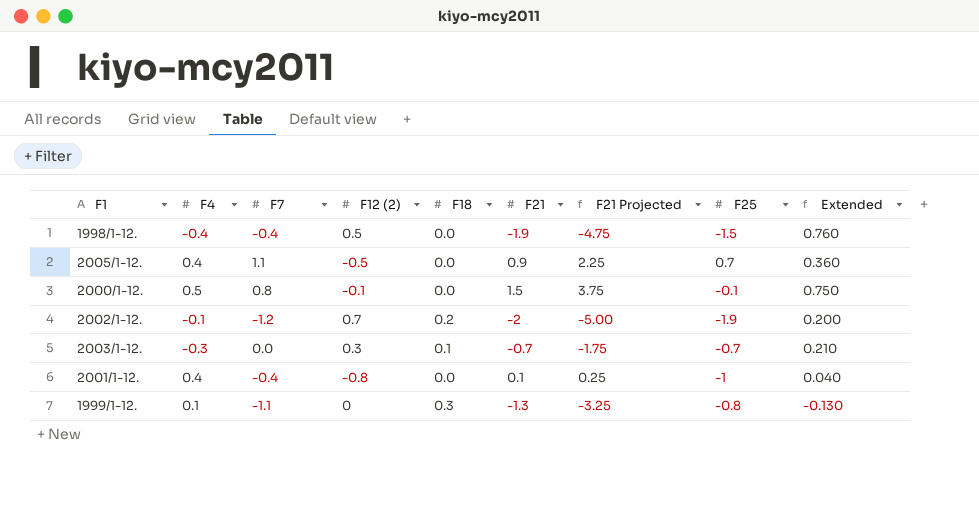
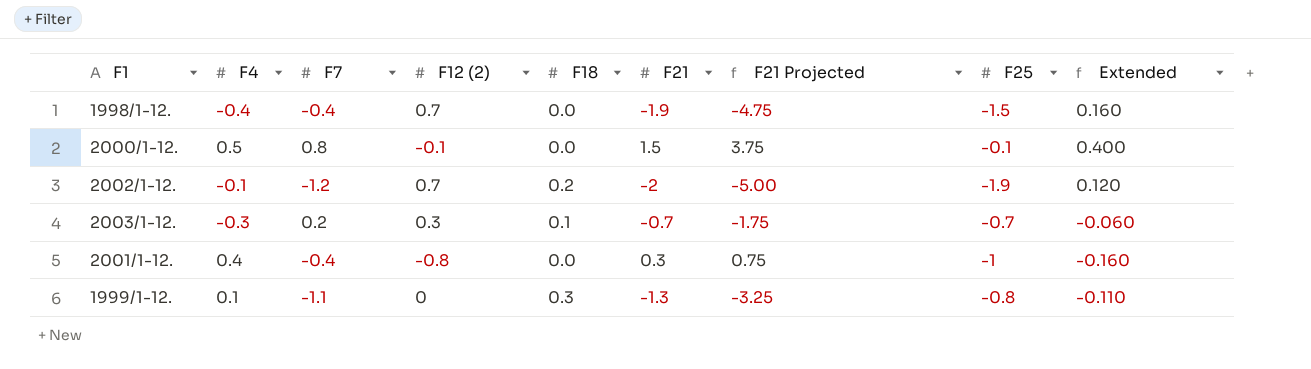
column Extended | formula: [F4] * [F21] -> [F4] * [F7]
row 2005/1-12.: 0.4 | 1.1 | -0.5 | 0.0 | 0.9 | 2.25 | 0.7 | 0.360 -> none
1998/1-12. | F12 (2): 0.5 -> 0.7
2003/1-12. | F7: 0.0 -> 0.2
2001/1-12. | F21: 0.1 -> 0.3
2001/1-12. | F21 Projected: 0.25 -> 0.75

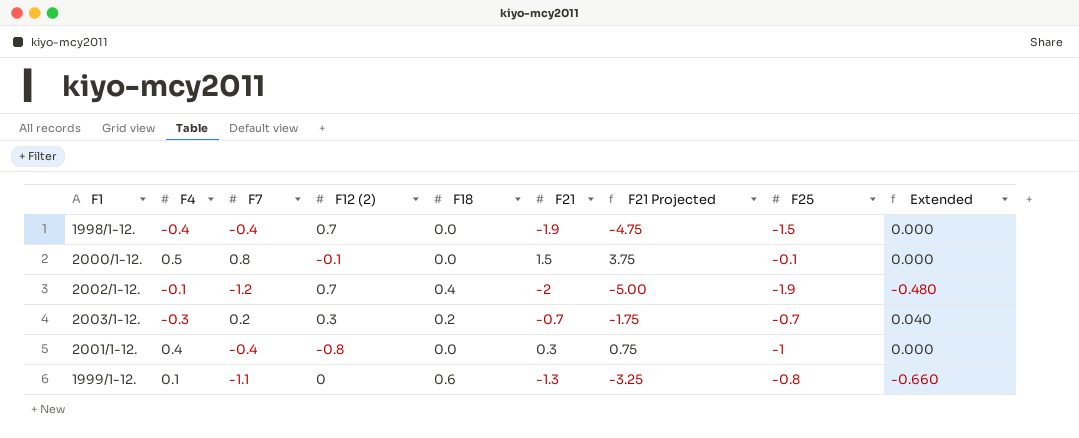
column Extended | formula: [F4] * [F7] -> [F7] * [F18]
2002/1-12. | F18: 0.2 -> 0.4
2003/1-12. | F18: 0.1 -> 0.2
1999/1-12. | F18: 0.3 -> 0.6

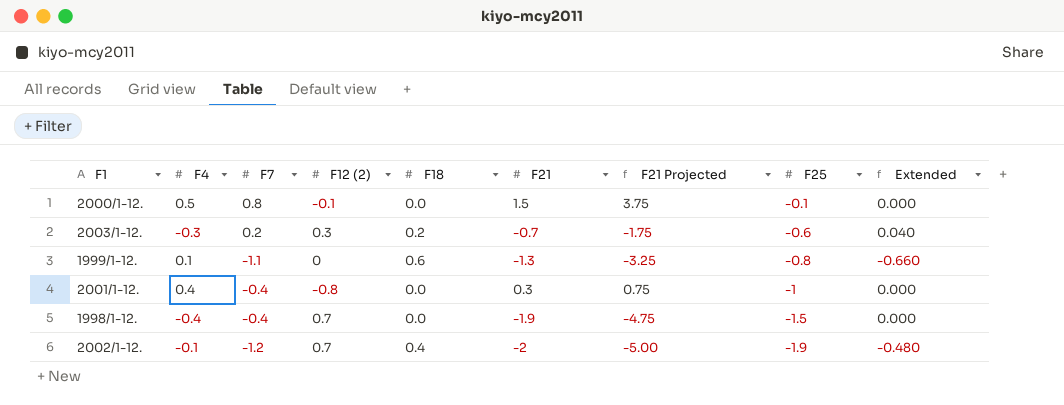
row order: none -> F25 descending
2003/1-12. | F25: -0.7 -> -0.6

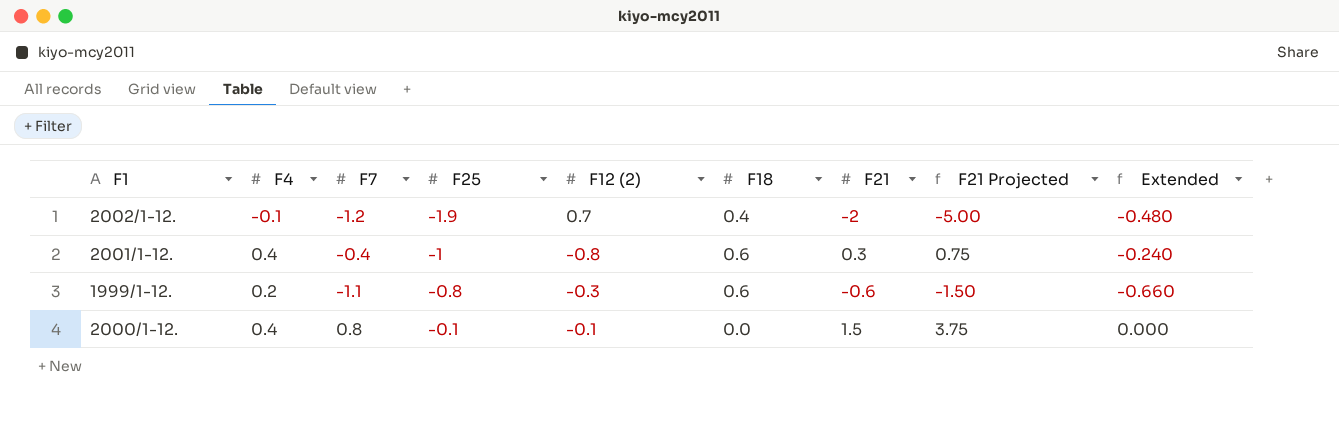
row order: F25 descending -> F25 ascending
column F25 | position: 8 -> 4
row 2003/1-12.: -0.3 | 0.2 | 0.3 | 0.2 | -0.7 | -1.75 | -0.6 | 0.040 -> none
row 1998/1-12.: -0.4 | -0.4 | 0.7 | 0.0 | -1.9 | -4.75 | -1.5 | 0.000 -> none
2001/1-12. | F18: 0.0 -> 0.6
2001/1-12. | Extended: 0.000 -> -0.240
1999/1-12. | F4: 0.1 -> 0.2
1999/1-12. | F12 (2): 0 -> -0.3
1999/1-12. | F21: -1.3 -> -0.6
1999/1-12. | F21 Projected: -3.25 -> -1.50
2000/1-12. | F4: 0.5 -> 0.4

